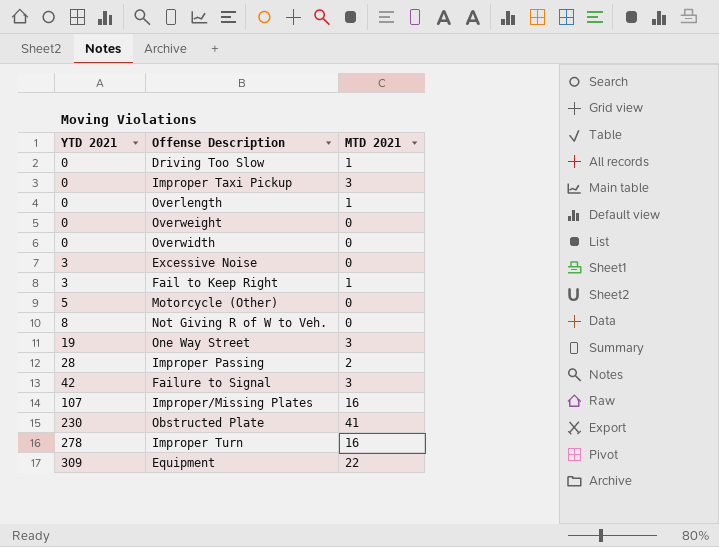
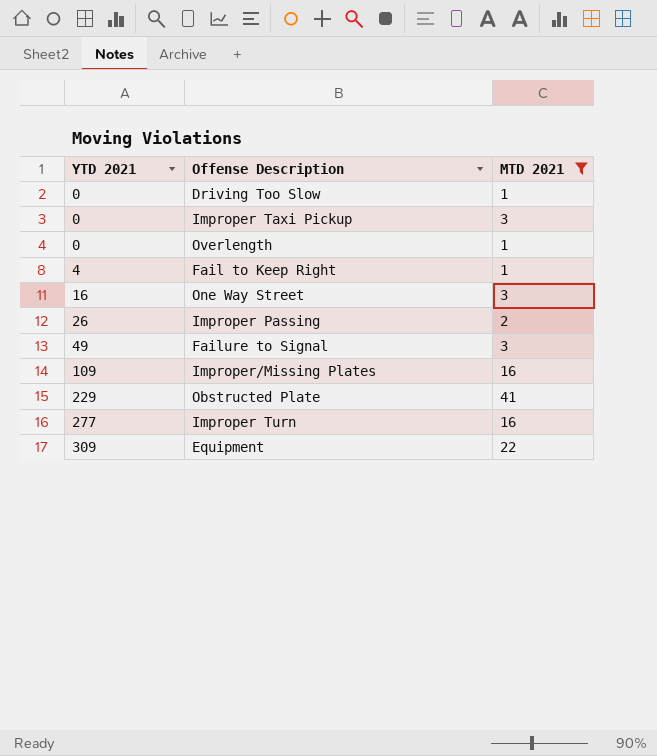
filter: none -> MTD 2021 != 0
Fail to Keep Right | YTD 2021: 3 -> 4
One Way Street | YTD 2021: 19 -> 16
Improper Passing | YTD 2021: 28 -> 26
Failure to Signal | YTD 2021: 42 -> 49
Improper/Missing Plates | YTD 2021: 107 -> 109
Obstructed Plate | YTD 2021: 230 -> 229
Improper Turn | YTD 2021: 278 -> 277

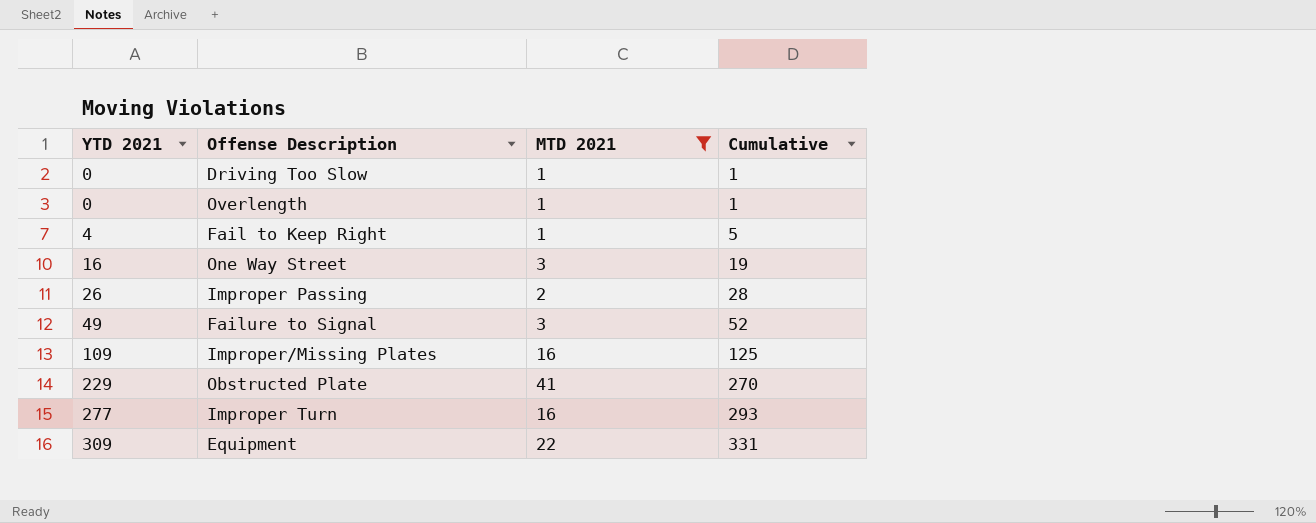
column Cumulative | formula: none -> [YTD 2021] + [MTD 2021]
row Improper Taxi Pickup: 0 | 3 -> none

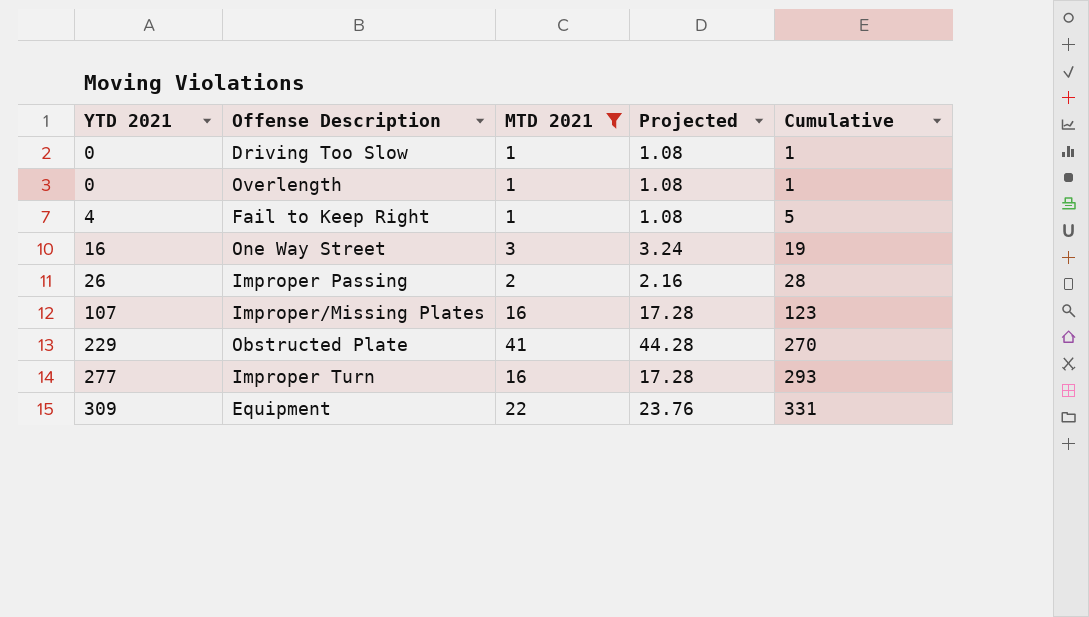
column Projected | formula: none -> [MTD 2021] * 1.08
row Failure to Signal: 49 | 3 | 52 -> none
Improper/Missing Plates | YTD 2021: 109 -> 107
Improper/Missing Plates | Cumulative: 125 -> 123

